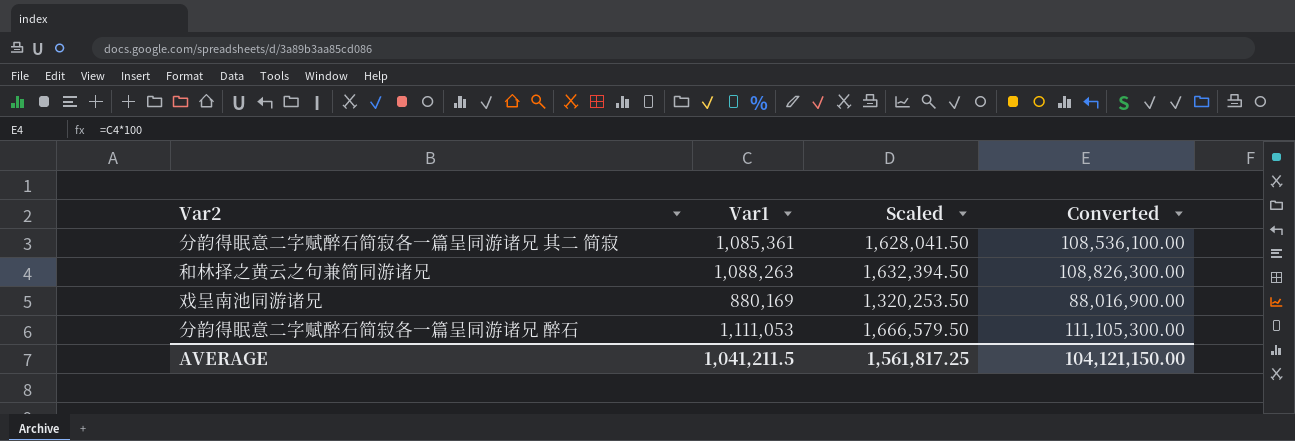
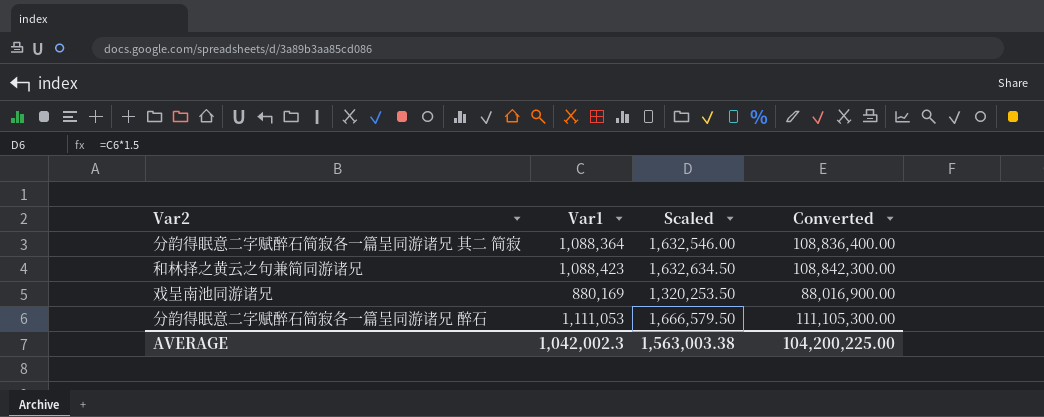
分韵得眠意二字赋醉石简寂各一篇呈同游诸兄 其二 简寂 | Var1: 1,085,361 -> 1,088,364
分韵得眠意二字赋醉石简寂各一篇呈同游诸兄 其二 简寂 | Scaled: 1,628,041.50 -> 1,632,546.00
分韵得眠意二字赋醉石简寂各一篇呈同游诸兄 其二 简寂 | Converted: 108,536,100.00 -> 108,836,400.00
和林择之黄云之句兼简同游诸兄 | Var1: 1,088,263 -> 1,088,423
和林择之黄云之句兼简同游诸兄 | Scaled: 1,632,394.50 -> 1,632,634.50
和林择之黄云之句兼简同游诸兄 | Converted: 108,826,300.00 -> 108,842,300.00
AVERAGE | Var1: 1,041,211.5 -> 1,042,002.3
AVERAGE | Scaled: 1,561,817.25 -> 1,563,003.38
AVERAGE | Converted: 104,121,150.00 -> 104,200,225.00

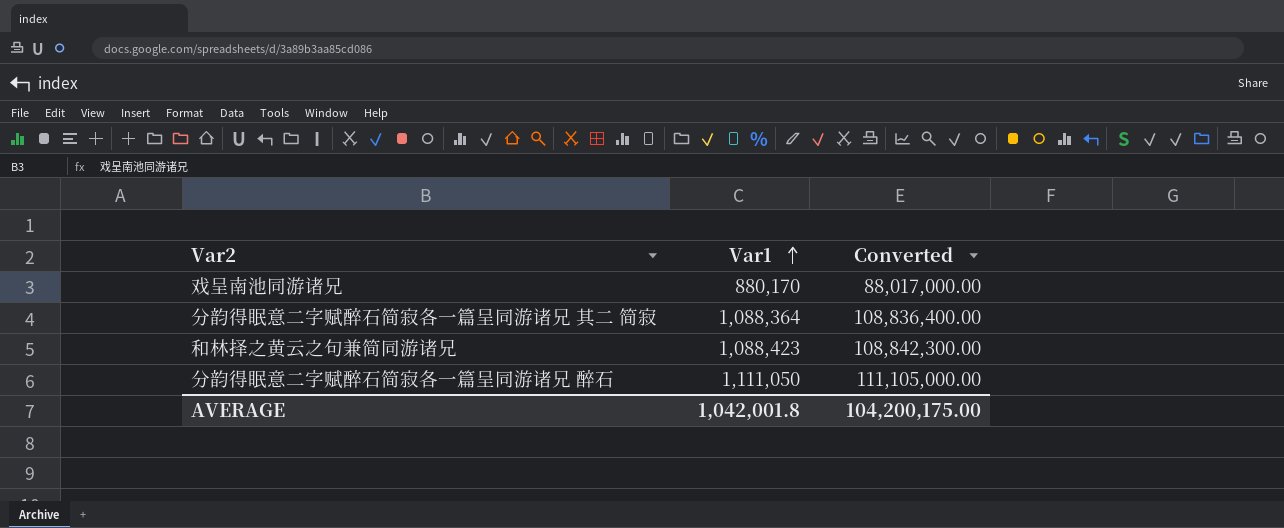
row order: none -> Var1 ascending
column Scaled | formula: [Var1] * 1.5 -> none
戏呈南池同游诸兄 | Var1: 880,169 -> 880,170
戏呈南池同游诸兄 | Converted: 88,016,900.00 -> 88,017,000.00
分韵得眠意二字赋醉石简寂各一篇呈同游诸兄 醉石 | Var1: 1,111,053 -> 1,111,050
分韵得眠意二字赋醉石简寂各一篇呈同游诸兄 醉石 | Converted: 111,105,300.00 -> 111,105,000.00
AVERAGE | Var1: 1,042,002.3 -> 1,042,001.8
AVERAGE | Converted: 104,200,225.00 -> 104,200,175.00

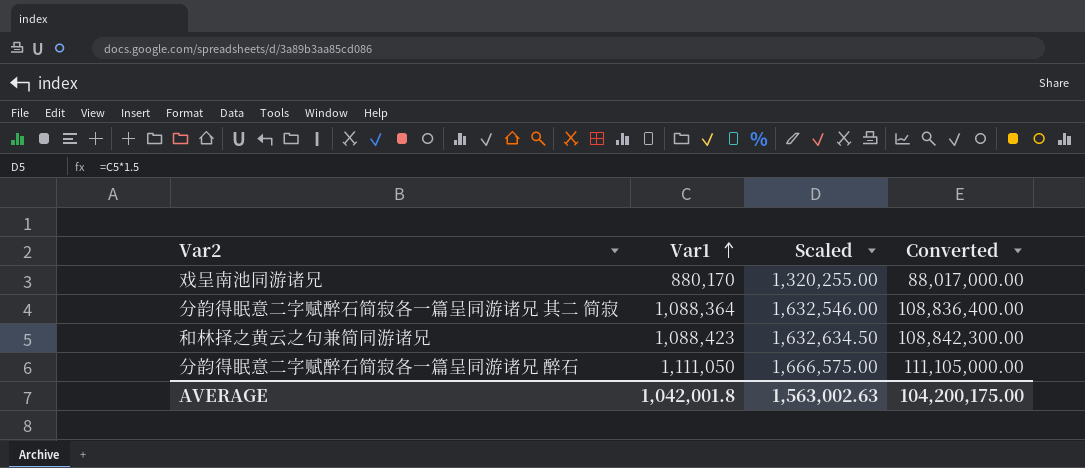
column Scaled | formula: none -> [Var1] * 1.5

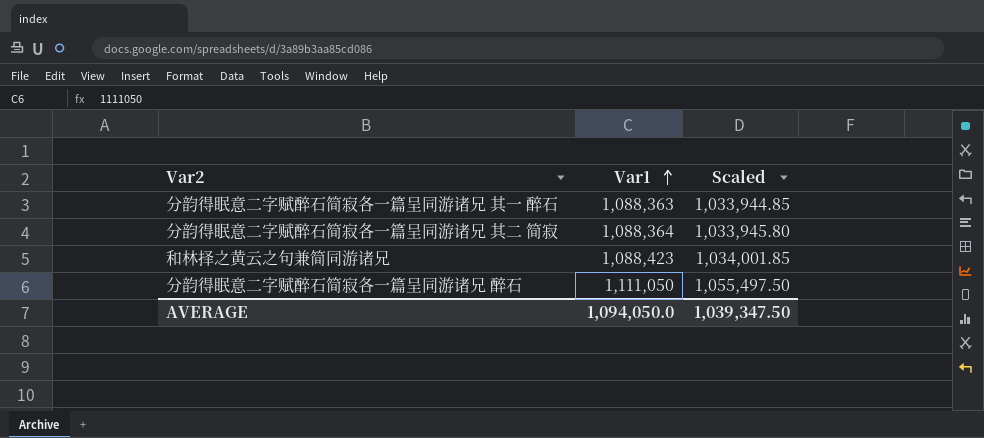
column Converted | formula: [Var1] * 100 -> none
column Scaled | formula: [Var1] * 1.5 -> [Var1] * 0.95
row 戏呈南池同游诸兄: 880,170 | 1,320,255.00 | 88,017,000.00 -> none
row 分韵得眠意二字赋醉石简寂各一篇呈同游诸兄 其一 醉石: none -> 1,088,363 | 1,033,944.85
AVERAGE | Var1: 1,042,001.8 -> 1,094,050.0
AVERAGE | Scaled: 1,563,002.63 -> 1,039,347.50

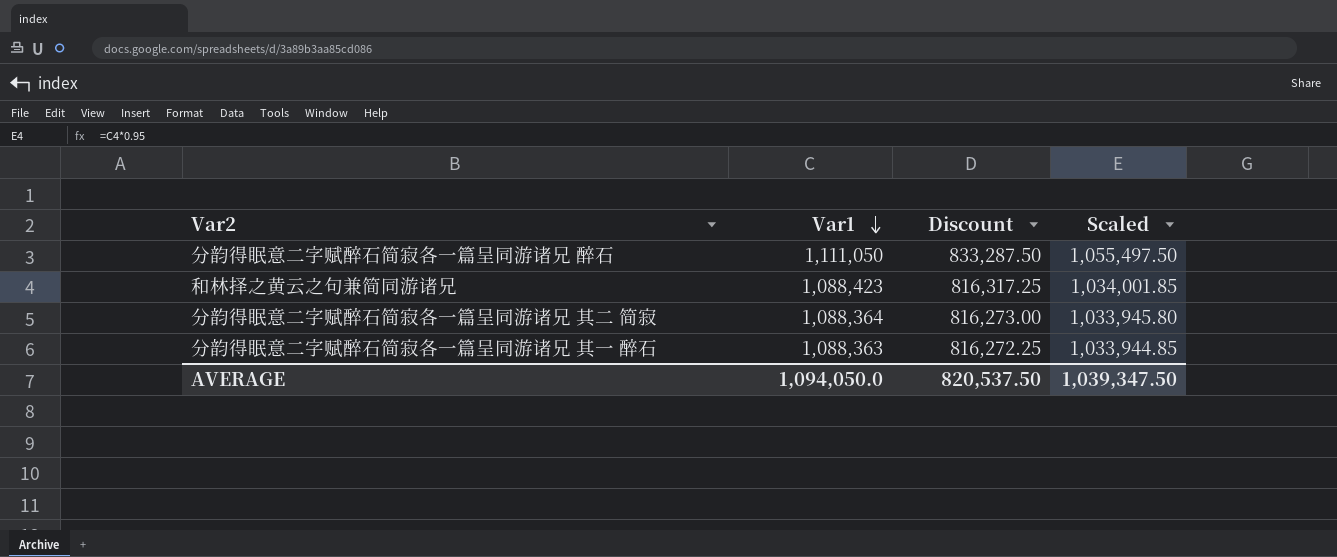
row order: Var1 ascending -> Var1 descending
column Discount | formula: none -> [Var1] * 0.75

